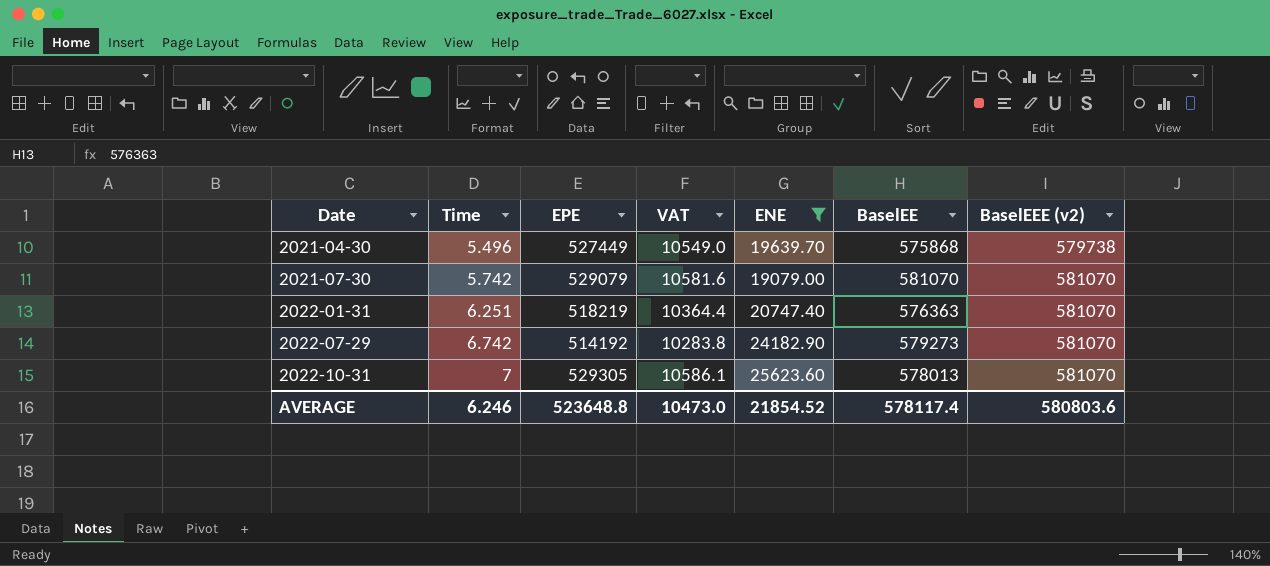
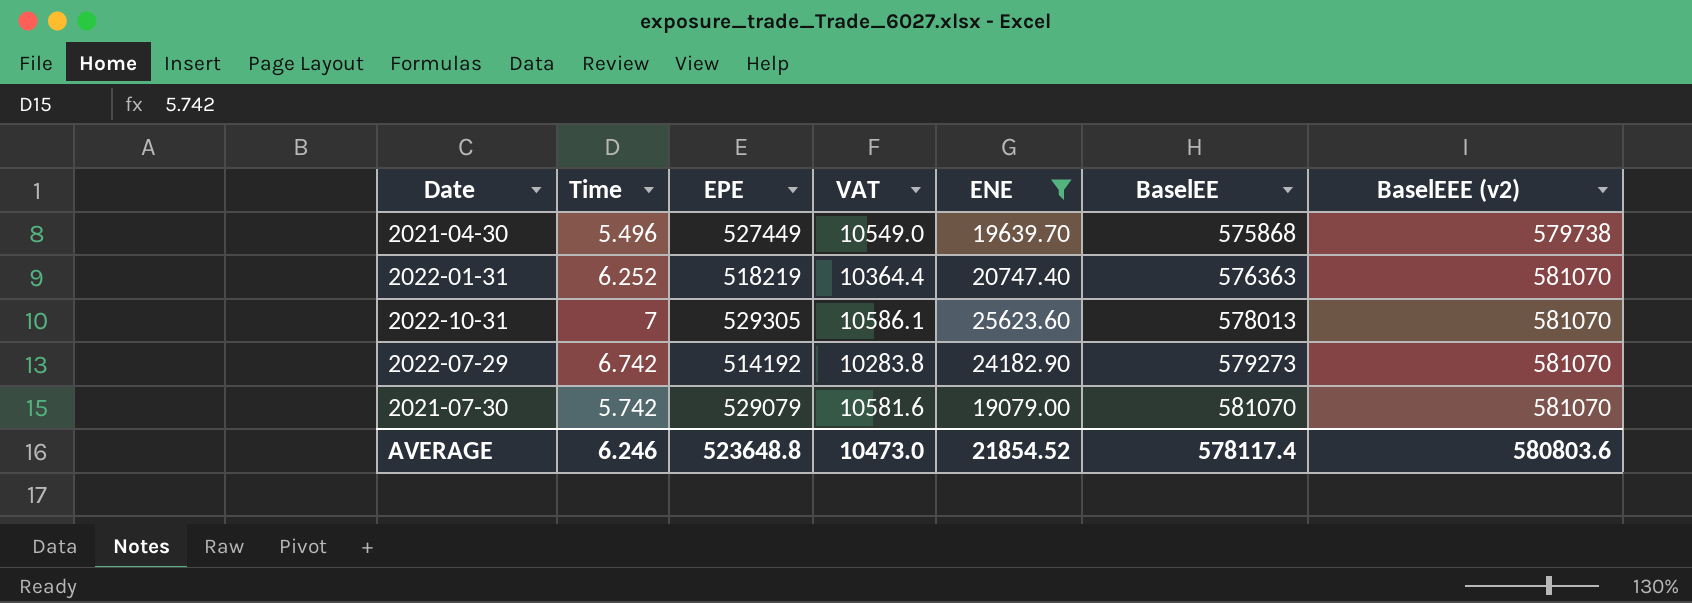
row order: Date ascending -> BaselEE ascending
2022-01-31 | Time: 6.251 -> 6.252

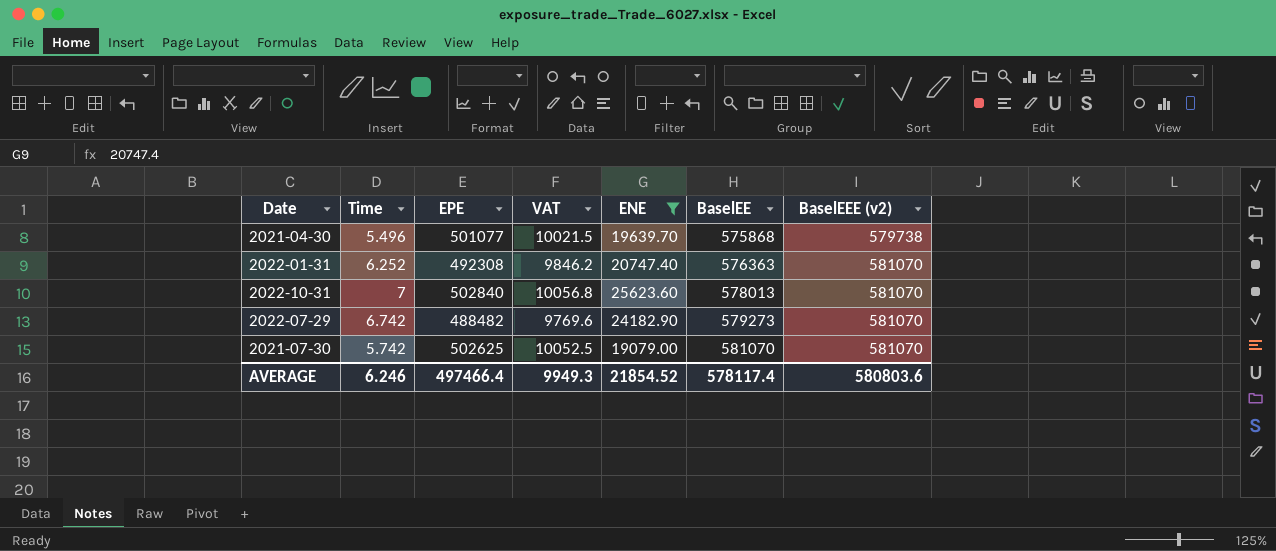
2021-04-30 | EPE: 527449 -> 501077
2021-04-30 | VAT: 10549.0 -> 10021.5
2022-01-31 | EPE: 518219 -> 492308
2022-01-31 | VAT: 10364.4 -> 9846.2
2022-10-31 | EPE: 529305 -> 502840
2022-10-31 | VAT: 10586.1 -> 10056.8
2022-07-29 | EPE: 514192 -> 488482
2022-07-29 | VAT: 10283.8 -> 9769.6
2021-07-30 | EPE: 529079 -> 502625
2021-07-30 | VAT: 10581.6 -> 10052.5
AVERAGE | EPE: 523648.8 -> 497466.4
AVERAGE | VAT: 10473.0 -> 9949.3

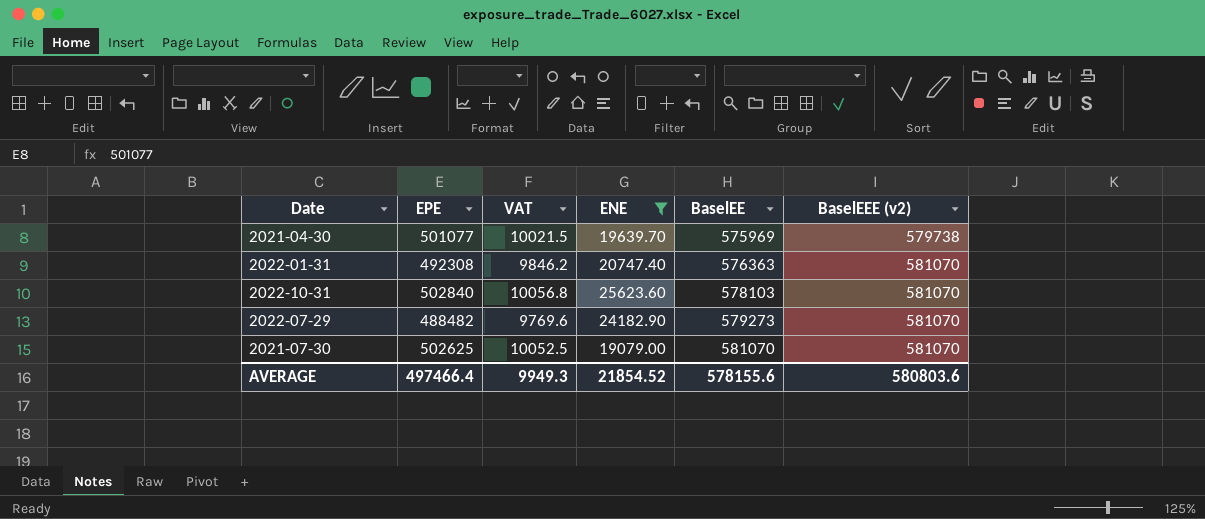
column Time | position: 2 -> none
2021-04-30 | BaselEE: 575868 -> 575969
2022-10-31 | BaselEE: 578013 -> 578103
AVERAGE | BaselEE: 578117.4 -> 578155.6

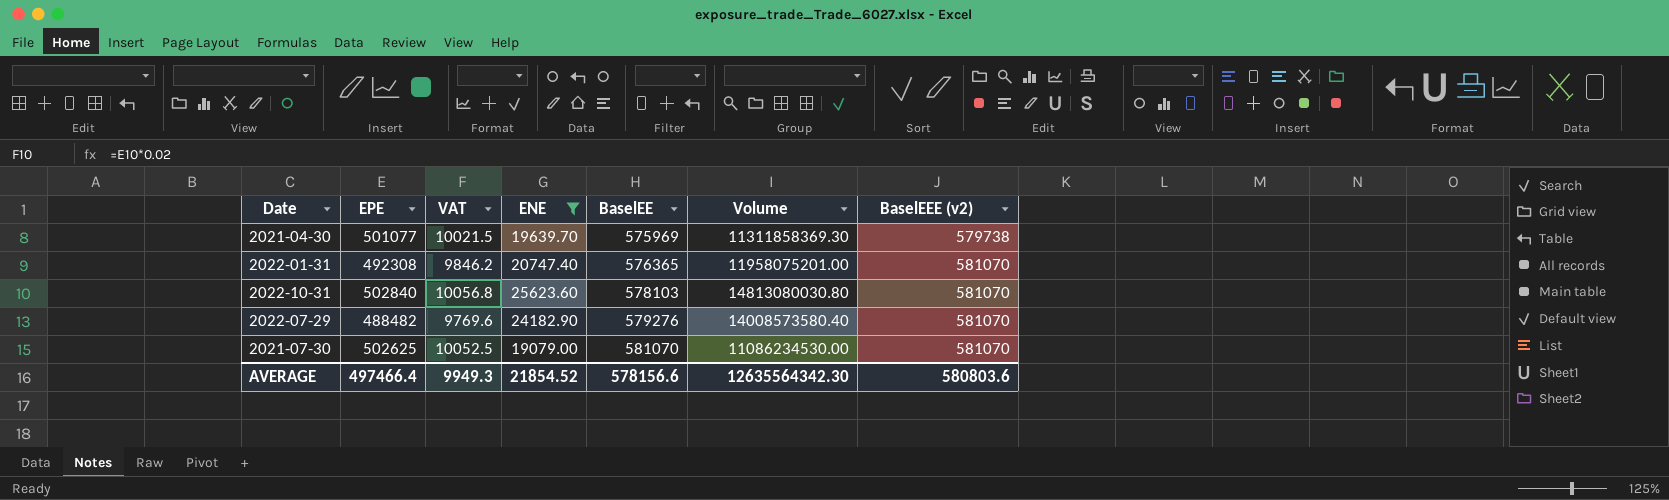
column Volume | formula: none -> [ENE] * [BaselEE]
2022-01-31 | BaselEE: 576363 -> 576365
2022-07-29 | BaselEE: 579273 -> 579276
AVERAGE | BaselEE: 578155.6 -> 578156.6

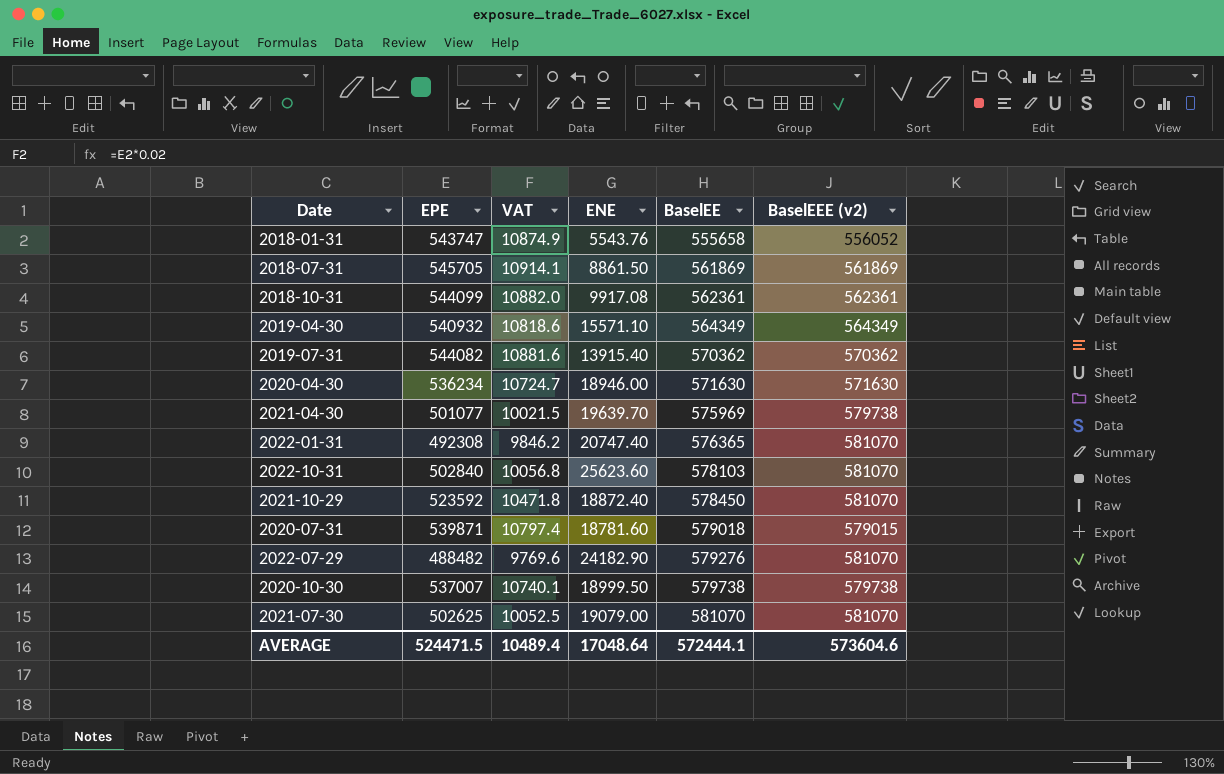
filter: ENE >= 19079.00 -> none
column Volume | formula: [ENE] * [BaselEE] -> none
AVERAGE | EPE: 497466.4 -> 524471.5
AVERAGE | VAT: 9949.3 -> 10489.4
AVERAGE | ENE: 21854.52 -> 17048.64
AVERAGE | BaselEE: 578156.6 -> 572444.1
AVERAGE | BaselEEE (v2): 580803.6 -> 573604.6

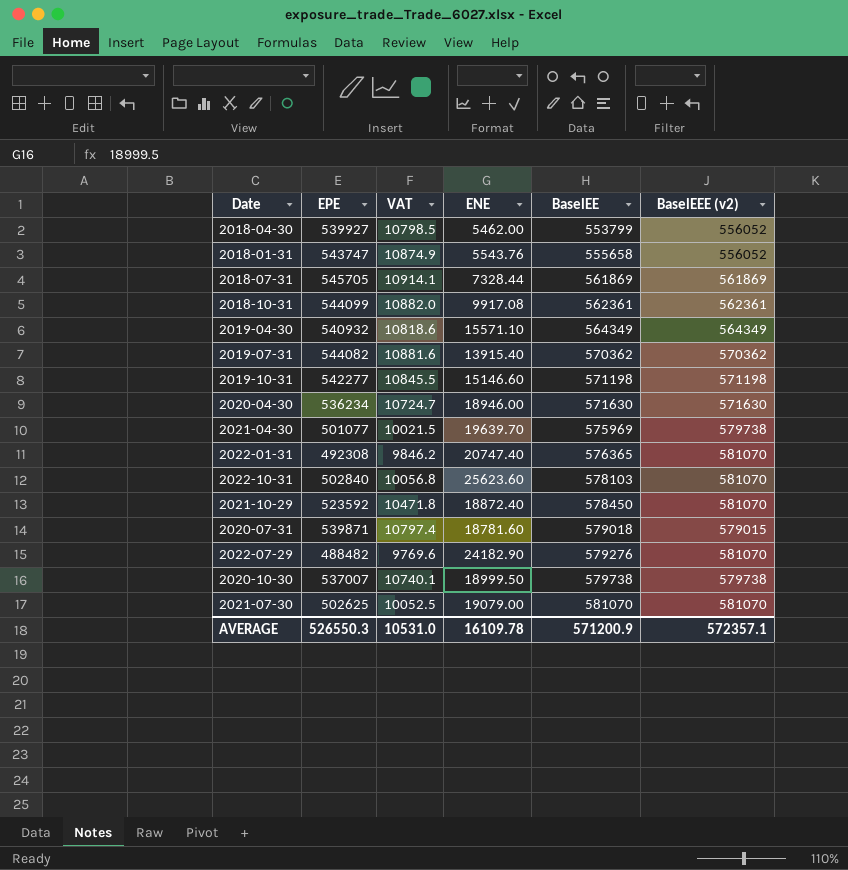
row 2018-04-30: none -> 539927 | 10798.5 | 5462.00 | 553799 | 556052
2018-07-31 | ENE: 8861.50 -> 7328.44
row 2019-10-31: none -> 542277 | 10845.5 | 15146.60 | 571198 | 571198
AVERAGE | EPE: 524471.5 -> 526550.3
AVERAGE | VAT: 10489.4 -> 10531.0
AVERAGE | ENE: 17048.64 -> 16109.78
AVERAGE | BaselEE: 572444.1 -> 571200.9
AVERAGE | BaselEEE (v2): 573604.6 -> 572357.1

